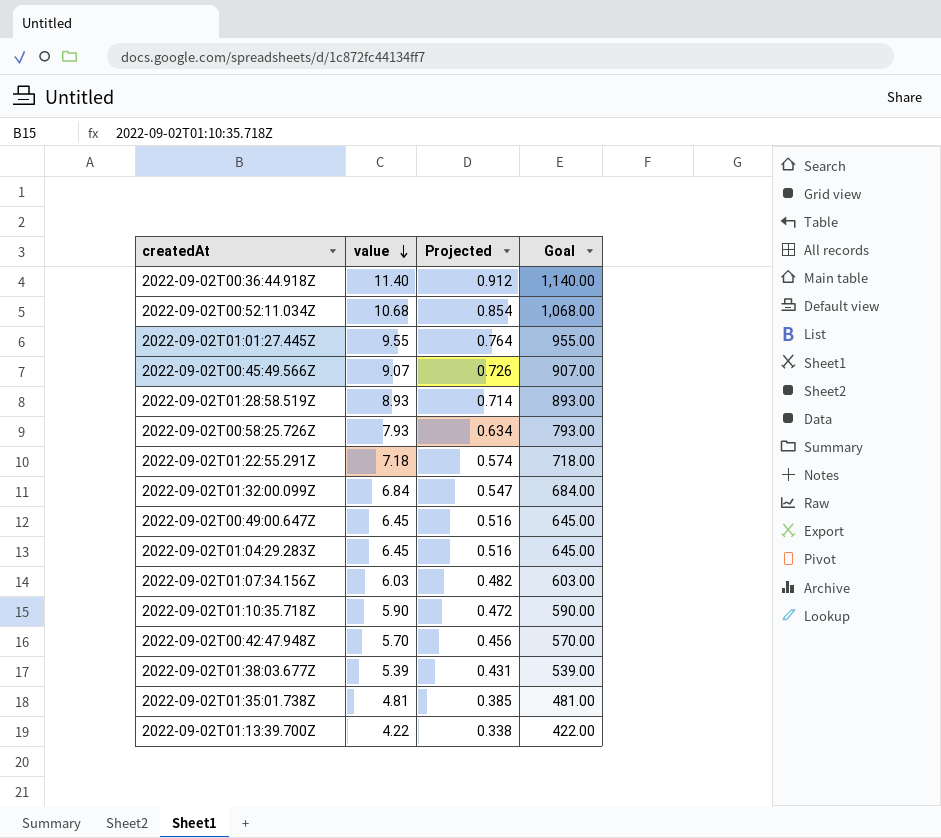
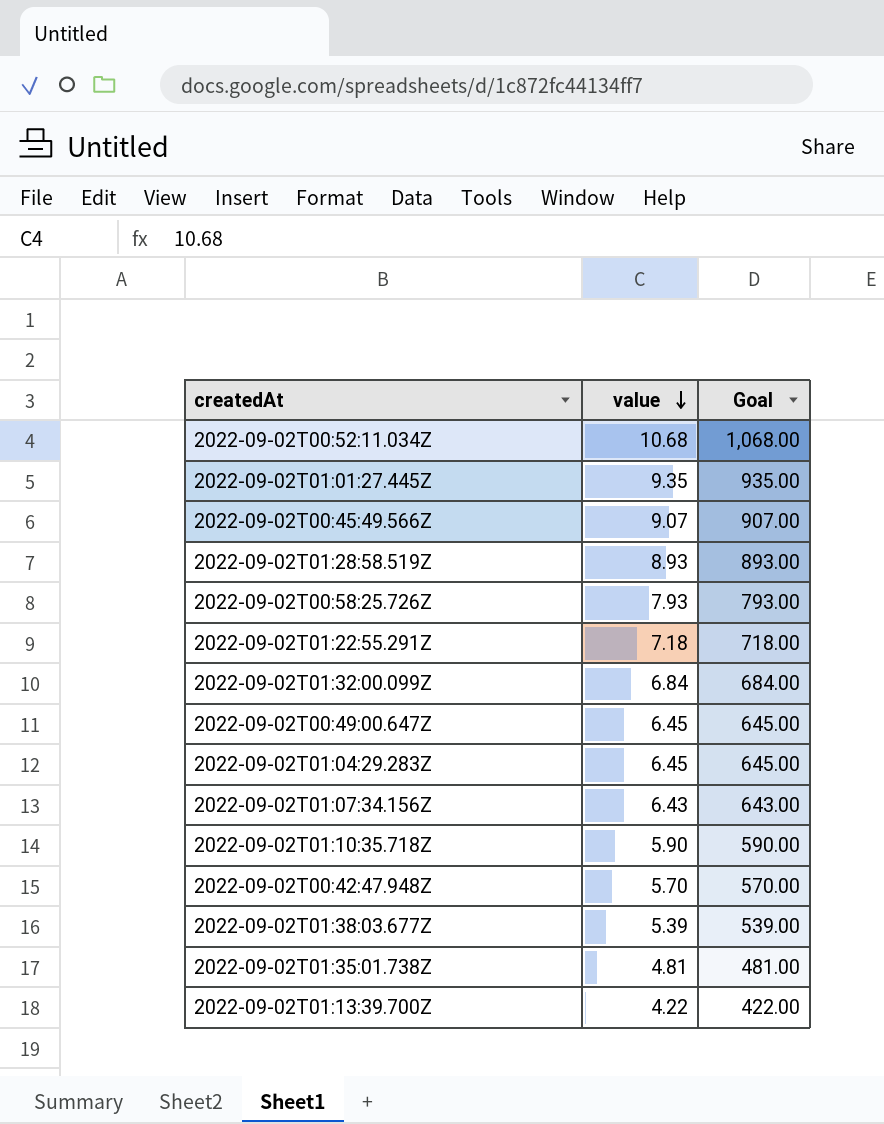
column Projected | formula: [value] * 0.08 -> none
row 2022-09-02T00:36:44.918Z: 11.40 | 0.912 | 1,140.00 -> none
2022-09-02T01:01:27.445Z | value: 9.55 -> 9.35
2022-09-02T01:01:27.445Z | Goal: 955.00 -> 935.00
2022-09-02T01:07:34.156Z | value: 6.03 -> 6.43
2022-09-02T01:07:34.156Z | Goal: 603.00 -> 643.00

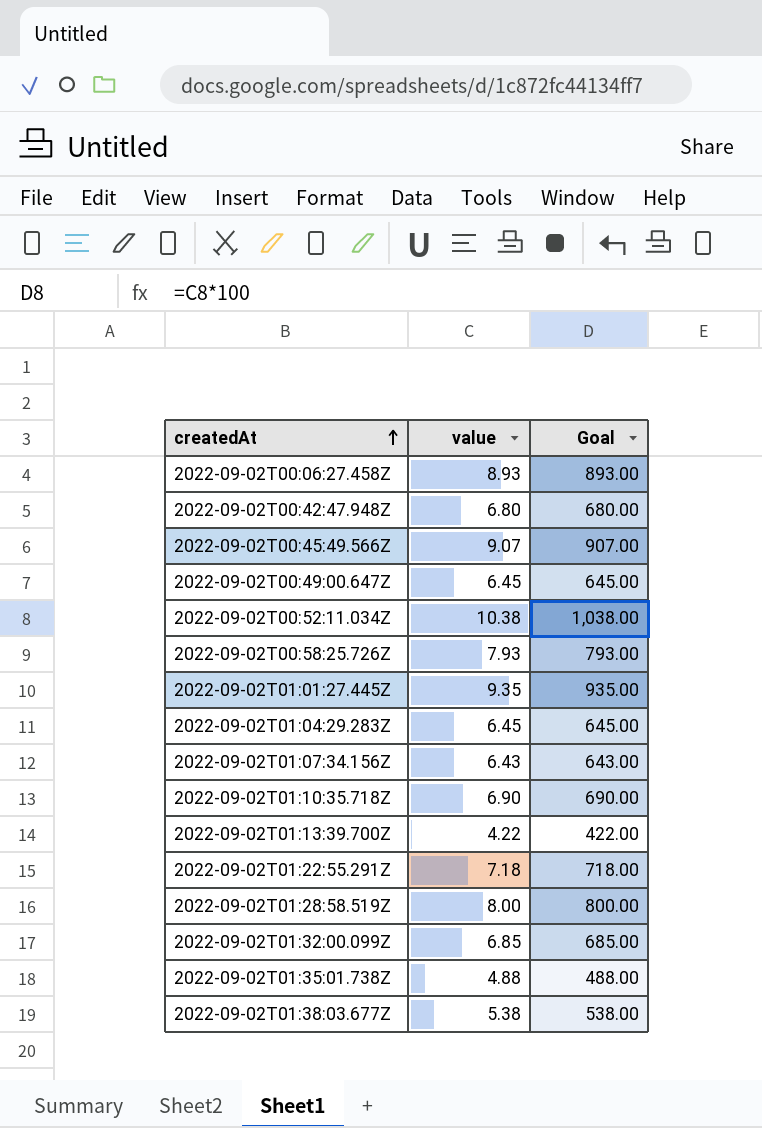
row order: value descending -> createdAt ascending
row 2022-09-02T00:06:27.458Z: none -> 8.93 | 893.00
2022-09-02T00:42:47.948Z | value: 5.70 -> 6.80
2022-09-02T00:42:47.948Z | Goal: 570.00 -> 680.00
2022-09-02T00:52:11.034Z | value: 10.68 -> 10.38
2022-09-02T00:52:11.034Z | Goal: 1,068.00 -> 1,038.00
2022-09-02T01:10:35.718Z | value: 5.90 -> 6.90
2022-09-02T01:10:35.718Z | Goal: 590.00 -> 690.00
2022-09-02T01:28:58.519Z | value: 8.93 -> 8.00
2022-09-02T01:28:58.519Z | Goal: 893.00 -> 800.00
2022-09-02T01:32:00.099Z | value: 6.84 -> 6.85
2022-09-02T01:32:00.099Z | Goal: 684.00 -> 685.00
2022-09-02T01:35:01.738Z | value: 4.81 -> 4.88
2022-09-02T01:35:01.738Z | Goal: 481.00 -> 488.00
2022-09-02T01:38:03.677Z | value: 5.39 -> 5.38
2022-09-02T01:38:03.677Z | Goal: 539.00 -> 538.00

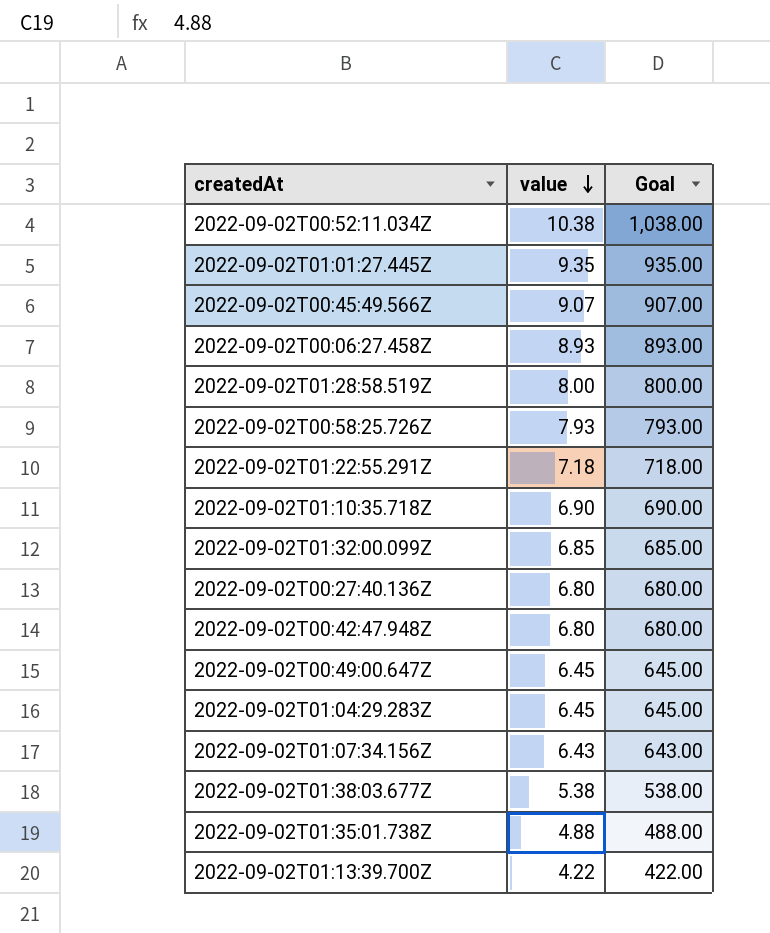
row order: createdAt ascending -> value descending
row 2022-09-02T00:27:40.136Z: none -> 6.80 | 680.00

